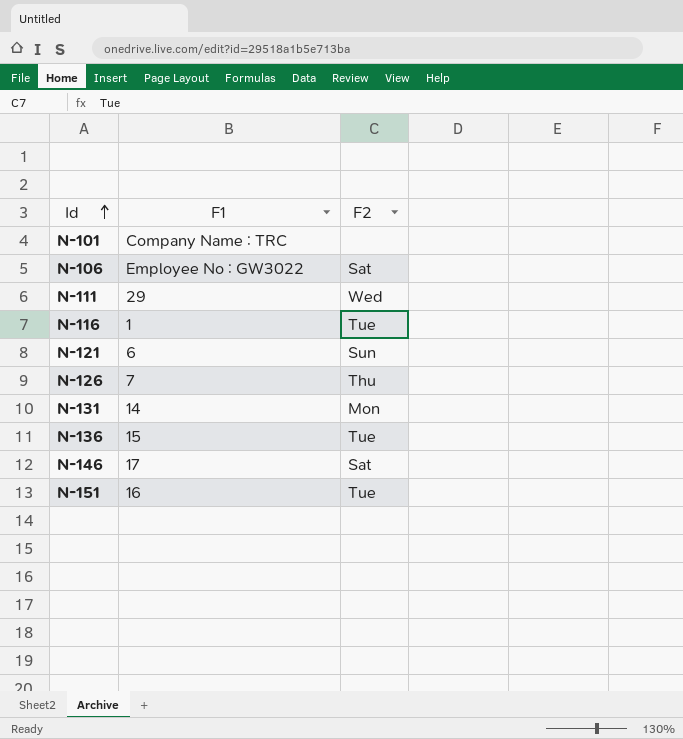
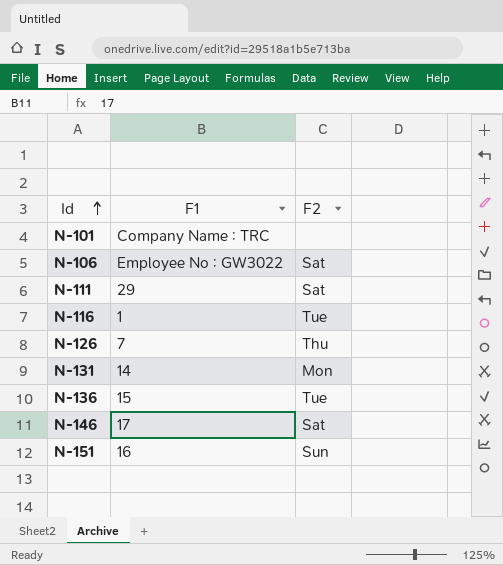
row N-121: 6 | Sun -> none
N-111 | F2: Wed -> Sat
N-151 | F2: Tue -> Sun

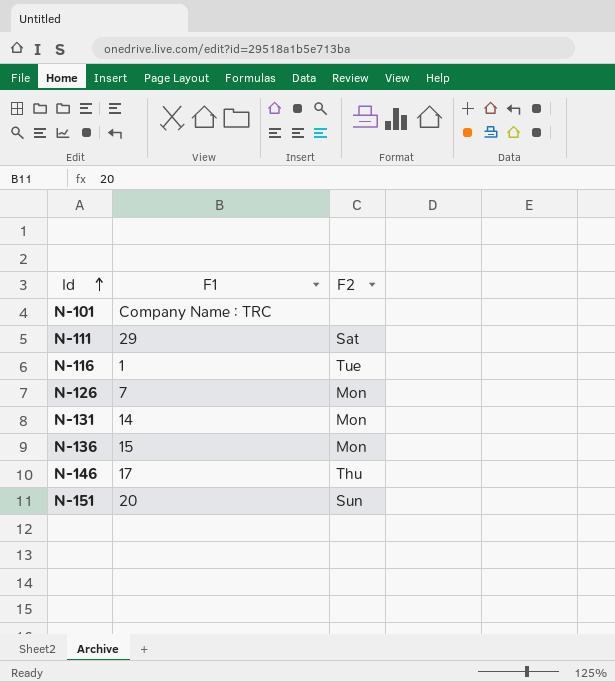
row N-106: Employee No : GW3022 | Sat -> none
N-126 | F2: Thu -> Mon
N-136 | F2: Tue -> Mon
N-146 | F2: Sat -> Thu
N-151 | F1: 16 -> 20

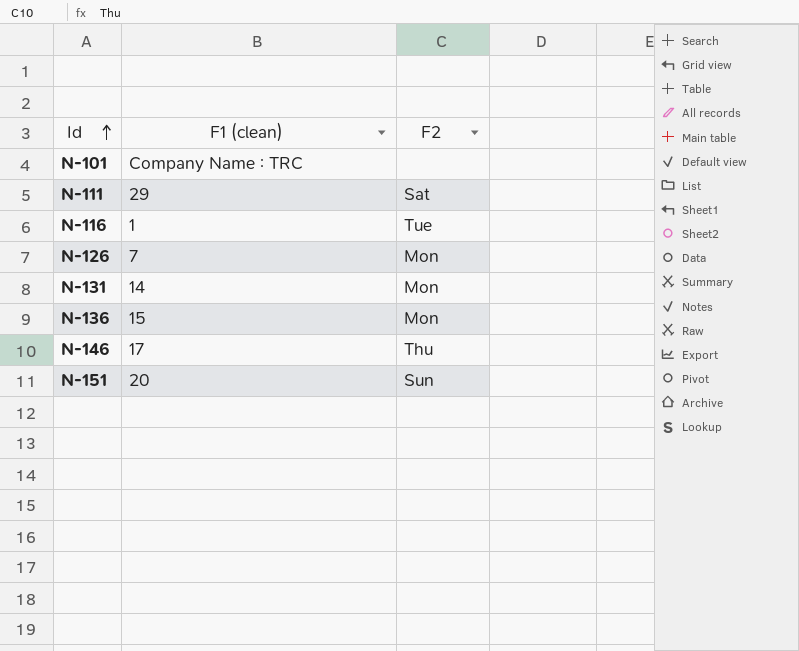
column name: F1 -> F1 (clean)

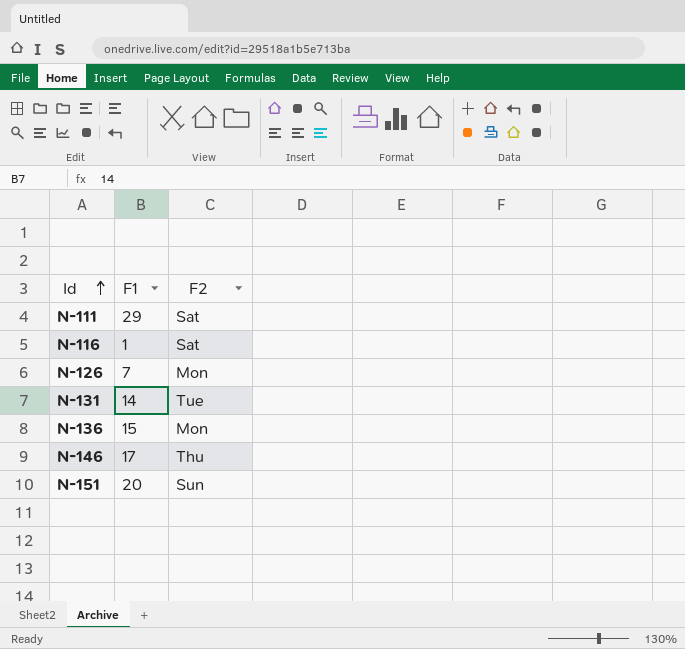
column name: F1 (clean) -> F1
row N-101: Company Name : TRC | none -> none
N-116 | F2: Tue -> Sat
N-131 | F2: Mon -> Tue

